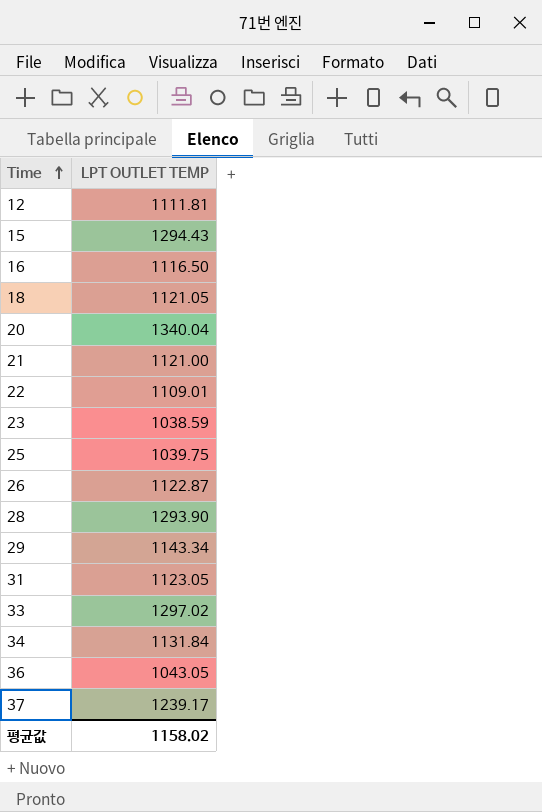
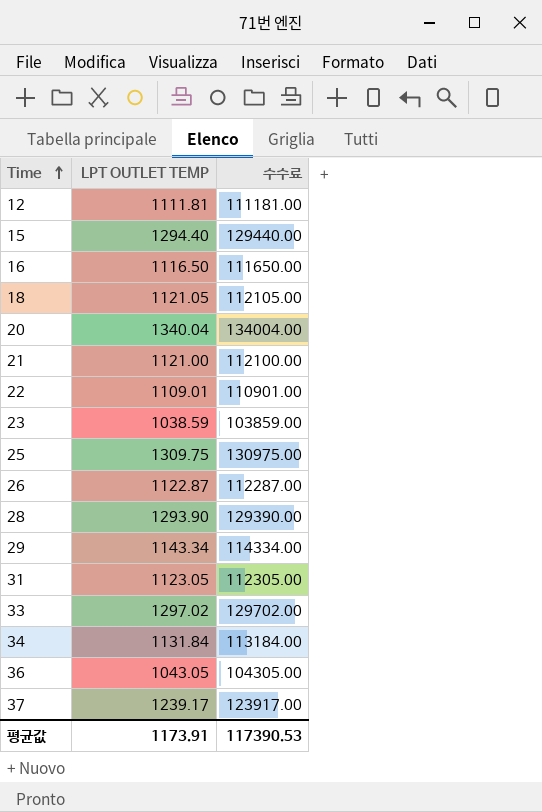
column 수수료 | formula: none -> [LPT OUTLET TEMP] * 100
15 | LPT OUTLET TEMP: 1294.43 -> 1294.40
25 | LPT OUTLET TEMP: 1039.75 -> 1309.75
평균값 | LPT OUTLET TEMP: 1158.02 -> 1173.91

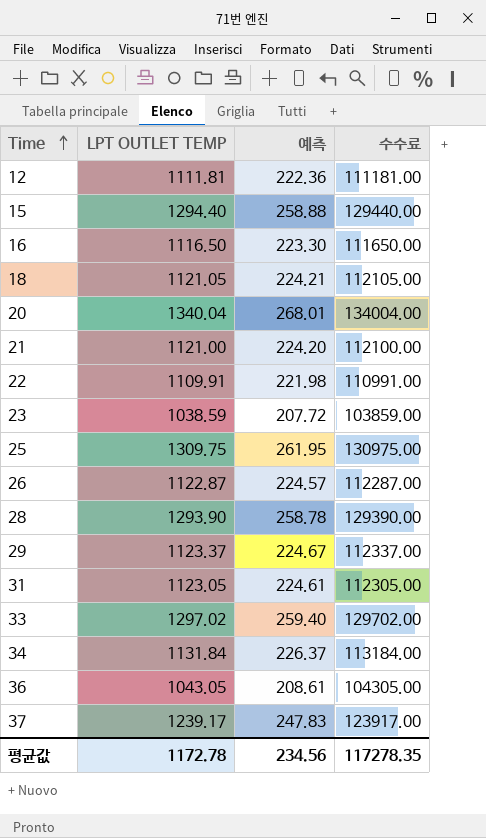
column 예측 | formula: none -> [LPT OUTLET TEMP] * 0.2
22 | LPT OUTLET TEMP: 1109.01 -> 1109.91
22 | 수수료: 110901.00 -> 110991.00
29 | LPT OUTLET TEMP: 1143.34 -> 1123.37
29 | 수수료: 114334.00 -> 112337.00
평균값 | LPT OUTLET TEMP: 1173.91 -> 1172.78
평균값 | 수수료: 117390.53 -> 117278.35

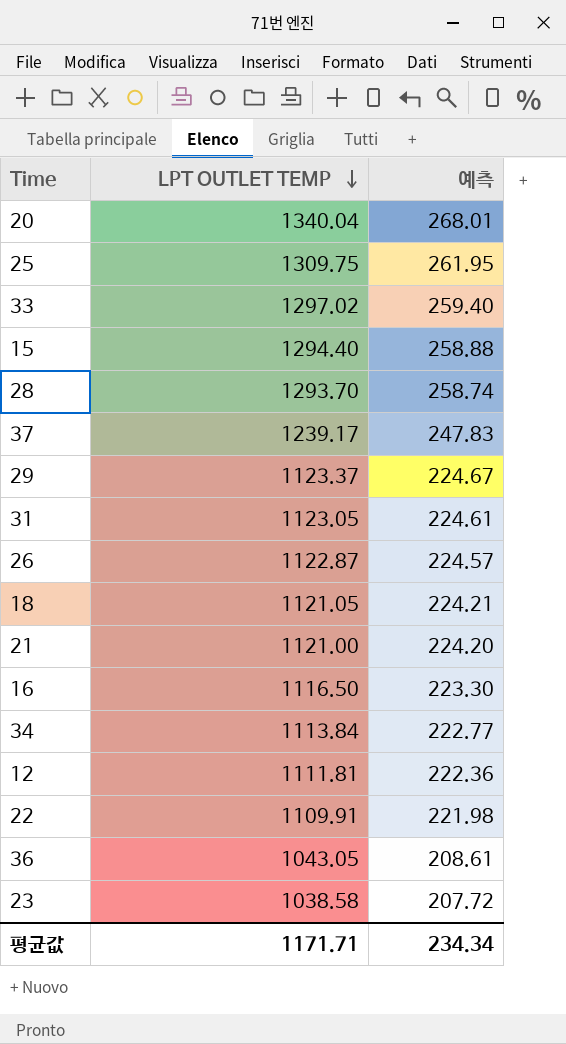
row order: Time ascending -> LPT OUTLET TEMP descending
column 수수료 | formula: [LPT OUTLET TEMP] * 100 -> none
28 | LPT OUTLET TEMP: 1293.90 -> 1293.70
28 | 예측: 258.78 -> 258.74
34 | LPT OUTLET TEMP: 1131.84 -> 1113.84
34 | 예측: 226.37 -> 222.77
23 | LPT OUTLET TEMP: 1038.59 -> 1038.58
평균값 | LPT OUTLET TEMP: 1172.78 -> 1171.71
평균값 | 예측: 234.56 -> 234.34

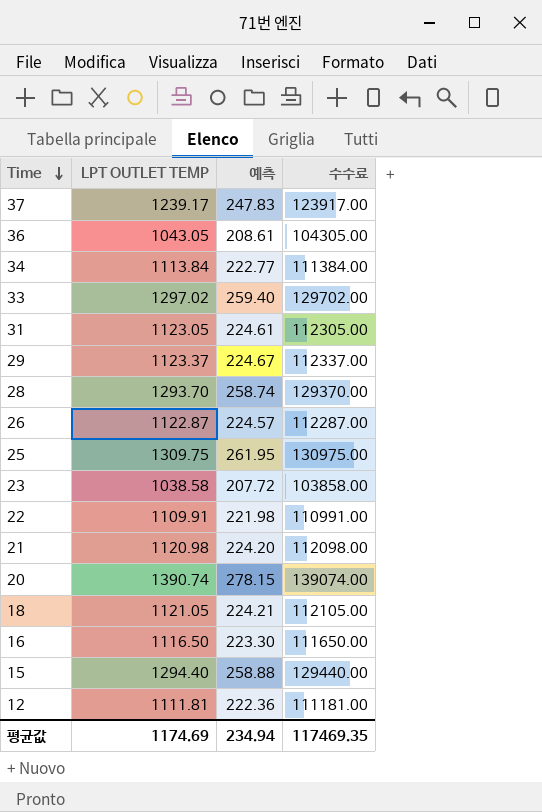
row order: LPT OUTLET TEMP descending -> Time descending
column 수수료 | formula: none -> [LPT OUTLET TEMP] * 100
21 | LPT OUTLET TEMP: 1121.00 -> 1120.98
20 | LPT OUTLET TEMP: 1340.04 -> 1390.74
20 | 예측: 268.01 -> 278.15
평균값 | LPT OUTLET TEMP: 1171.71 -> 1174.69
평균값 | 예측: 234.34 -> 234.94

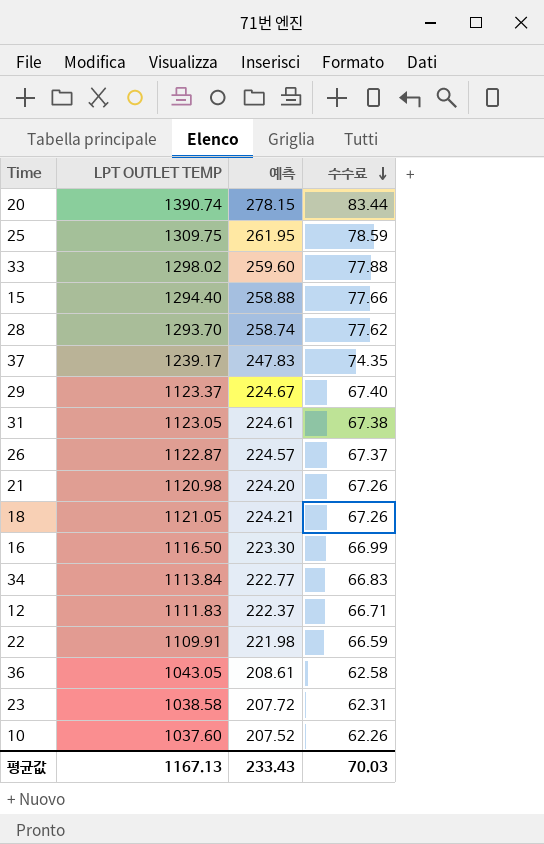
row order: Time descending -> 수수료 descending
column 수수료 | formula: [LPT OUTLET TEMP] * 100 -> [LPT OUTLET TEMP] * 0.06
33 | LPT OUTLET TEMP: 1297.02 -> 1298.02
33 | 예측: 259.40 -> 259.60
12 | LPT OUTLET TEMP: 1111.81 -> 1111.83
12 | 예측: 222.36 -> 222.37
row 10: none -> 1037.60 | 207.52 | 62.26
평균값 | LPT OUTLET TEMP: 1174.69 -> 1167.13
평균값 | 예측: 234.94 -> 233.43
평균값 | 수수료: 117469.35 -> 70.03

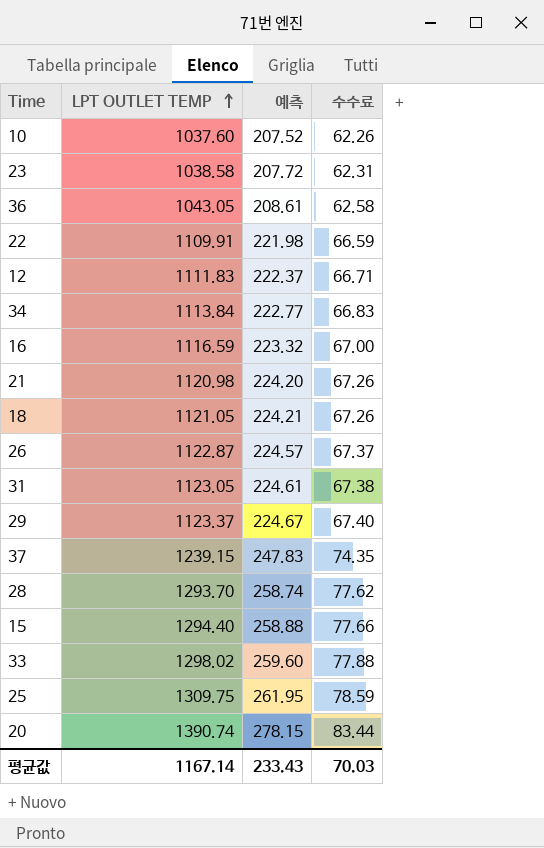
row order: 수수료 descending -> LPT OUTLET TEMP ascending
16 | LPT OUTLET TEMP: 1116.50 -> 1116.59
16 | 예측: 223.30 -> 223.32
16 | 수수료: 66.99 -> 67.00
37 | LPT OUTLET TEMP: 1239.17 -> 1239.15
평균값 | LPT OUTLET TEMP: 1167.13 -> 1167.14

